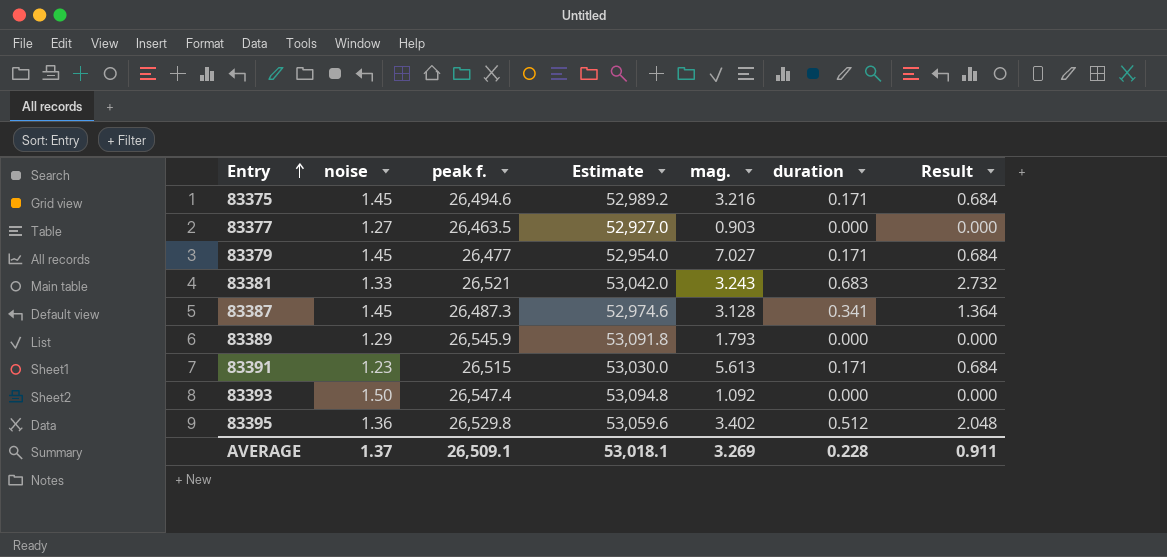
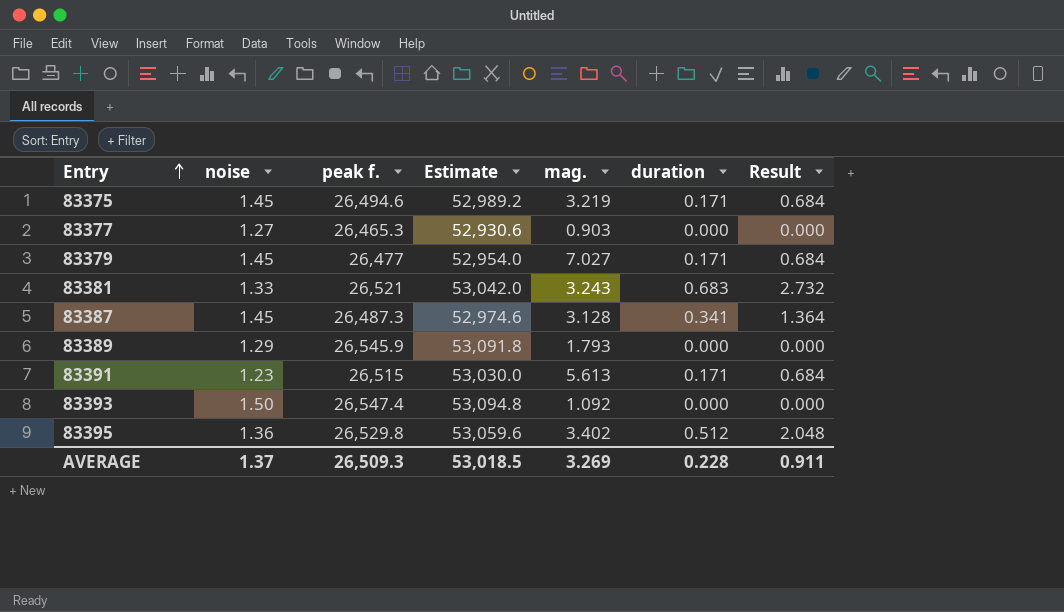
83375 | mag.: 3.216 -> 3.219
83377 | peak f.: 26,463.5 -> 26,465.3
83377 | Estimate: 52,927.0 -> 52,930.6
AVERAGE | peak f.: 26,509.1 -> 26,509.3
AVERAGE | Estimate: 53,018.1 -> 53,018.5

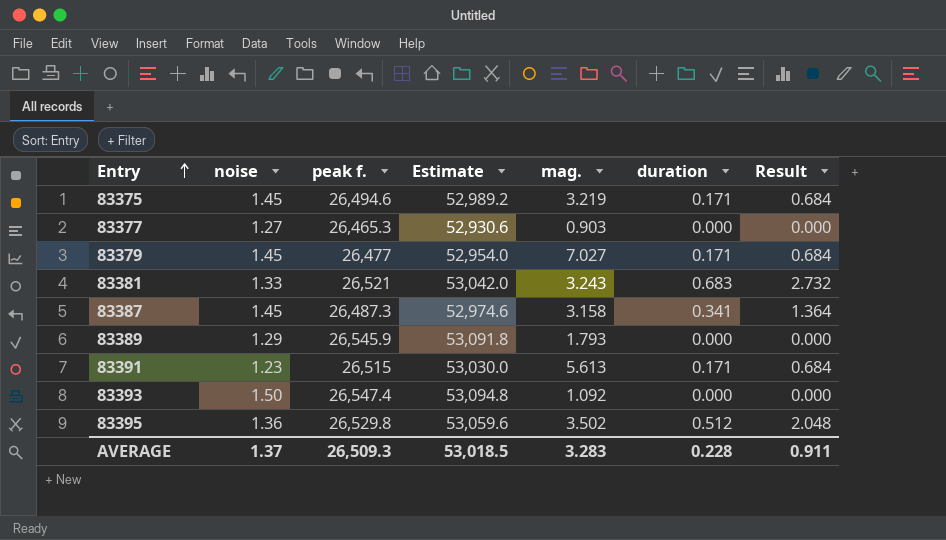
83387 | mag.: 3.128 -> 3.158
83395 | mag.: 3.402 -> 3.502
AVERAGE | mag.: 3.269 -> 3.283

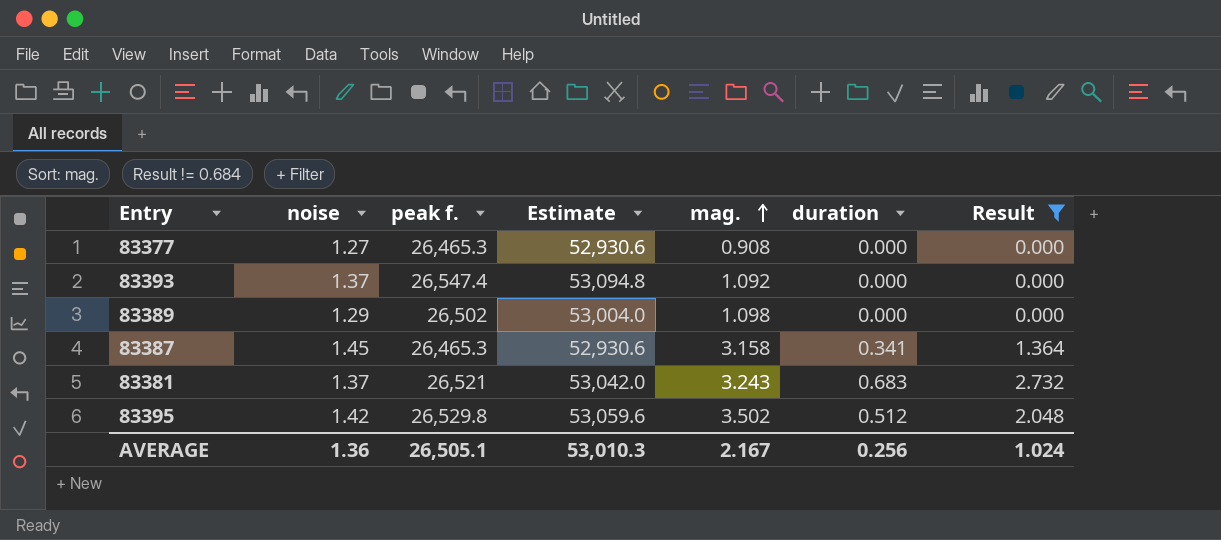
filter: none -> Result != 0.684
row order: Entry ascending -> mag. ascending
83377 | mag.: 0.903 -> 0.908
83393 | noise: 1.50 -> 1.37
83389 | peak f.: 26,545.9 -> 26,502
83389 | Estimate: 53,091.8 -> 53,004.0
83389 | mag.: 1.793 -> 1.098
83387 | peak f.: 26,487.3 -> 26,465.3
83387 | Estimate: 52,974.6 -> 52,930.6
83381 | noise: 1.33 -> 1.37
83395 | noise: 1.36 -> 1.42
AVERAGE | noise: 1.37 -> 1.36
AVERAGE | peak f.: 26,509.3 -> 26,505.1
AVERAGE | Estimate: 53,018.5 -> 53,010.3
AVERAGE | mag.: 3.283 -> 2.167
AVERAGE | duration: 0.228 -> 0.256
AVERAGE | Result: 0.911 -> 1.024

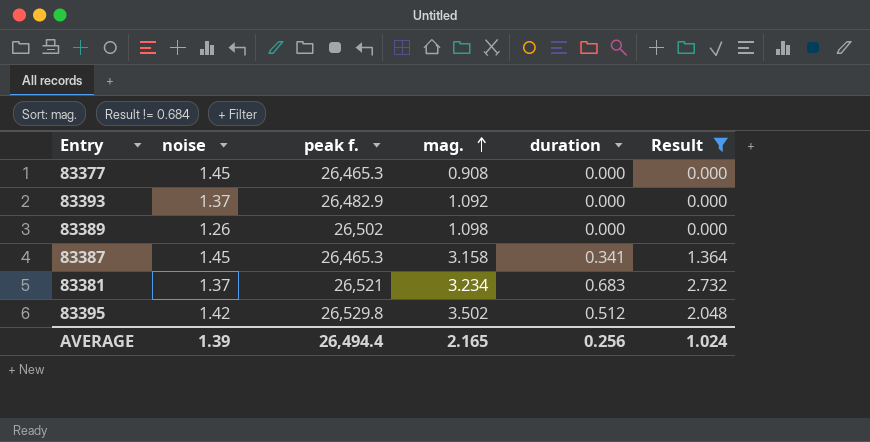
column Estimate | formula: [peak f.] * 2 -> none
83377 | noise: 1.27 -> 1.45
83393 | peak f.: 26,547.4 -> 26,482.9
83389 | noise: 1.29 -> 1.26
83381 | mag.: 3.243 -> 3.234
AVERAGE | noise: 1.36 -> 1.39
AVERAGE | peak f.: 26,505.1 -> 26,494.4
AVERAGE | mag.: 2.167 -> 2.165

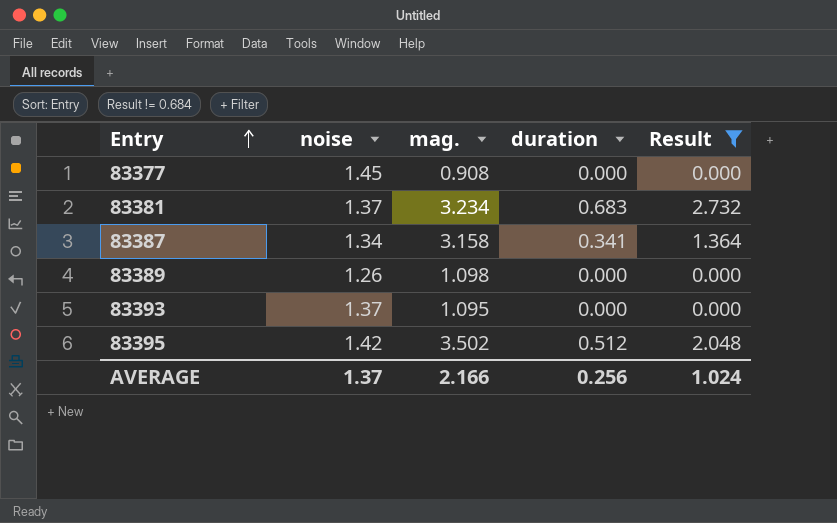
row order: mag. ascending -> Entry ascending
column peak f. | position: 3 -> none
83387 | noise: 1.45 -> 1.34
83393 | mag.: 1.092 -> 1.095
AVERAGE | noise: 1.39 -> 1.37
AVERAGE | mag.: 2.165 -> 2.166

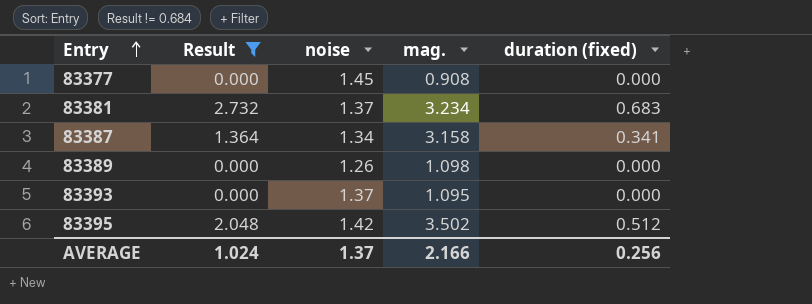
column Result | position: 5 -> 2
column name: duration -> duration (fixed)

